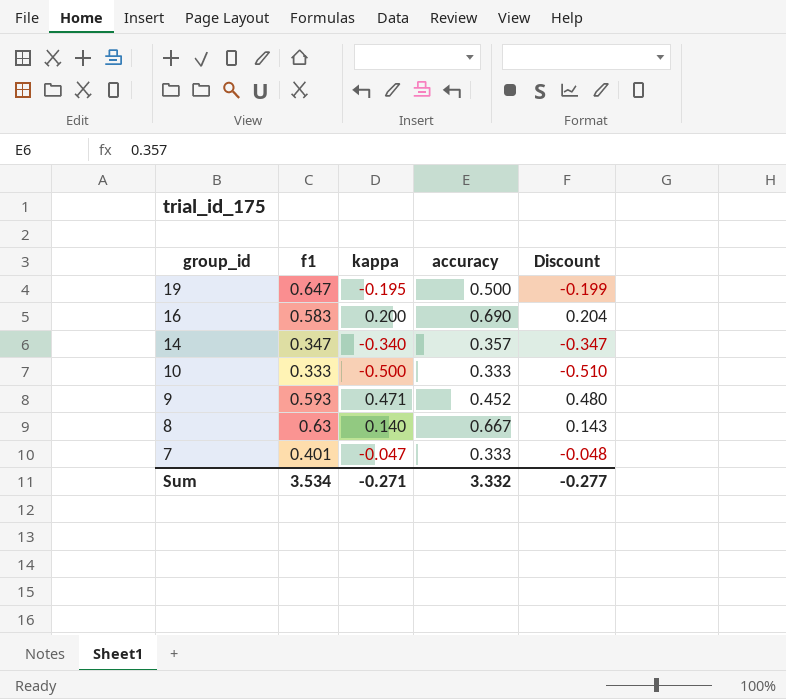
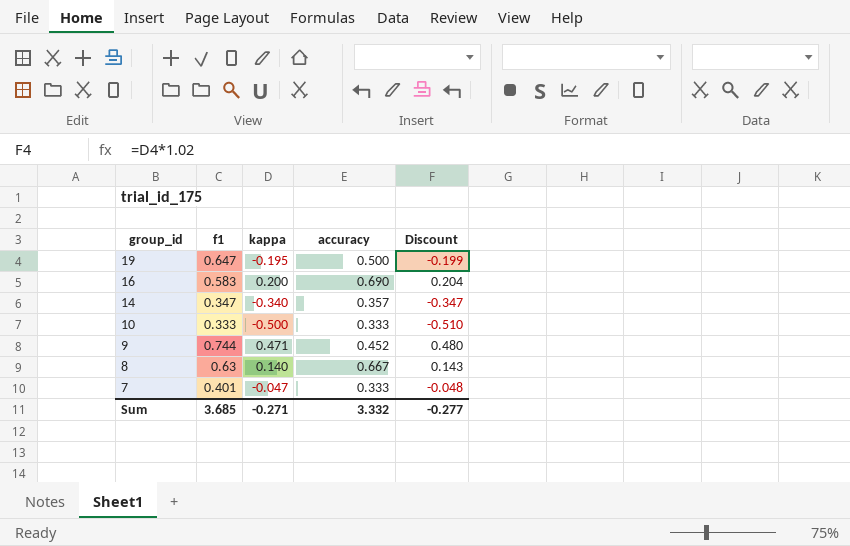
9 | f1: 0.593 -> 0.744
Sum | f1: 3.534 -> 3.685

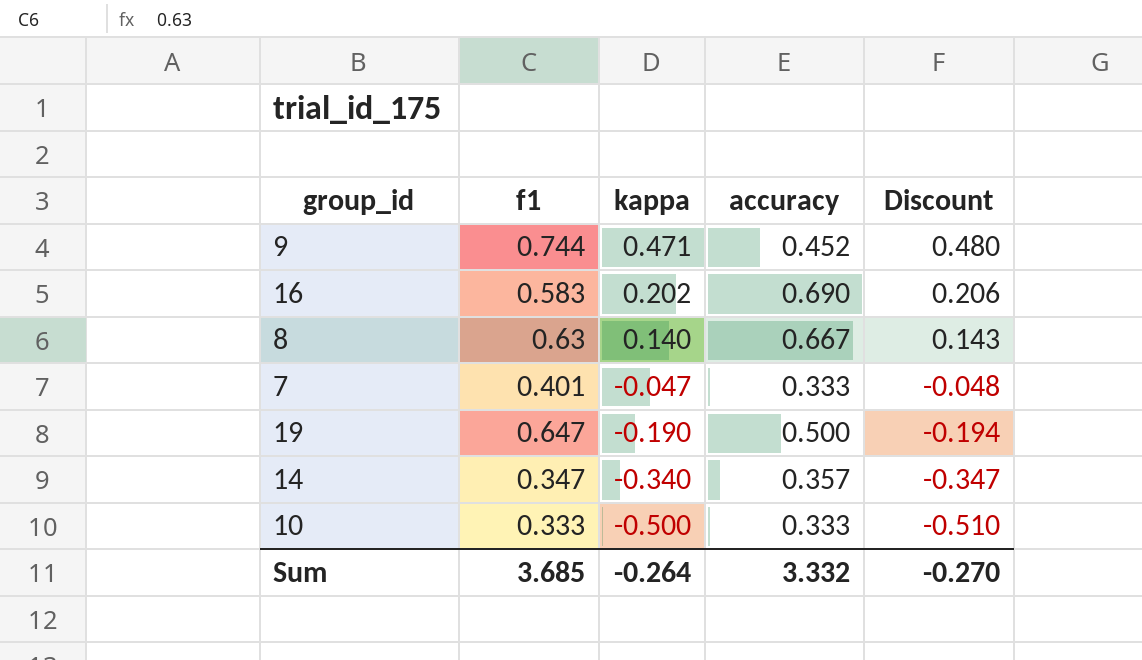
row order: group_id descending -> kappa descending
16 | kappa: 0.200 -> 0.202
16 | Discount: 0.204 -> 0.206
19 | kappa: -0.195 -> -0.190
19 | Discount: -0.199 -> -0.194
Sum | kappa: -0.271 -> -0.264
Sum | Discount: -0.277 -> -0.270

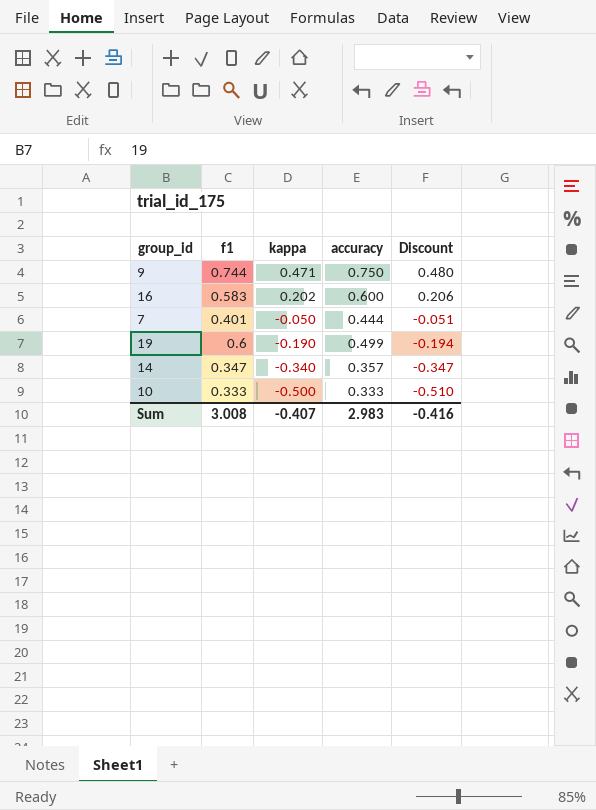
row 8: 0.63 | 0.140 | 0.667 | 0.143 -> none
9 | accuracy: 0.452 -> 0.750
16 | accuracy: 0.690 -> 0.600
7 | kappa: -0.047 -> -0.050
7 | accuracy: 0.333 -> 0.444
7 | Discount: -0.048 -> -0.051
19 | f1: 0.647 -> 0.6
19 | accuracy: 0.500 -> 0.499
Sum | f1: 3.685 -> 3.008
Sum | kappa: -0.264 -> -0.407
Sum | accuracy: 3.332 -> 2.983
Sum | Discount: -0.270 -> -0.416

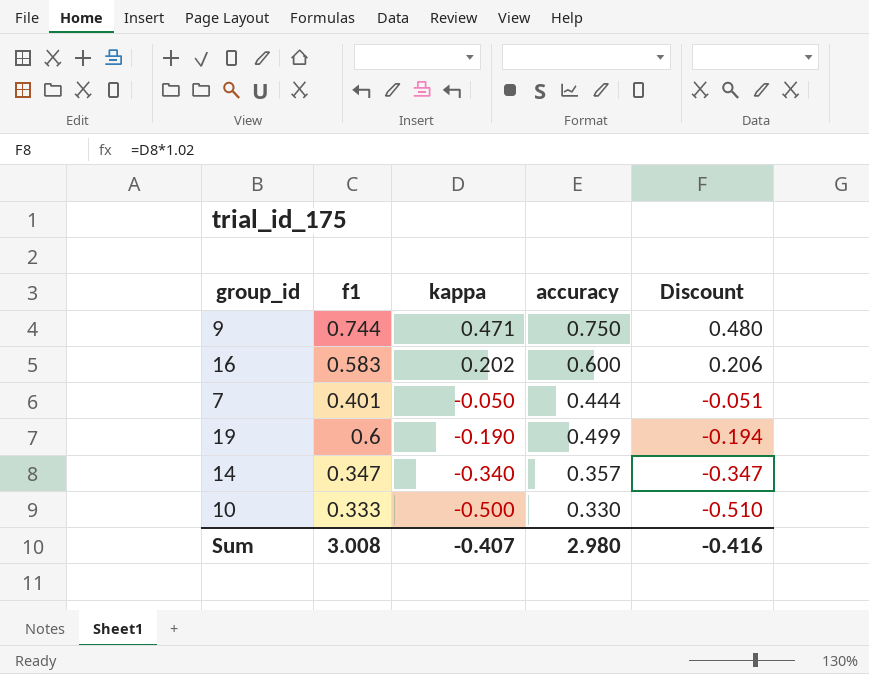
10 | accuracy: 0.333 -> 0.330
Sum | accuracy: 2.983 -> 2.980

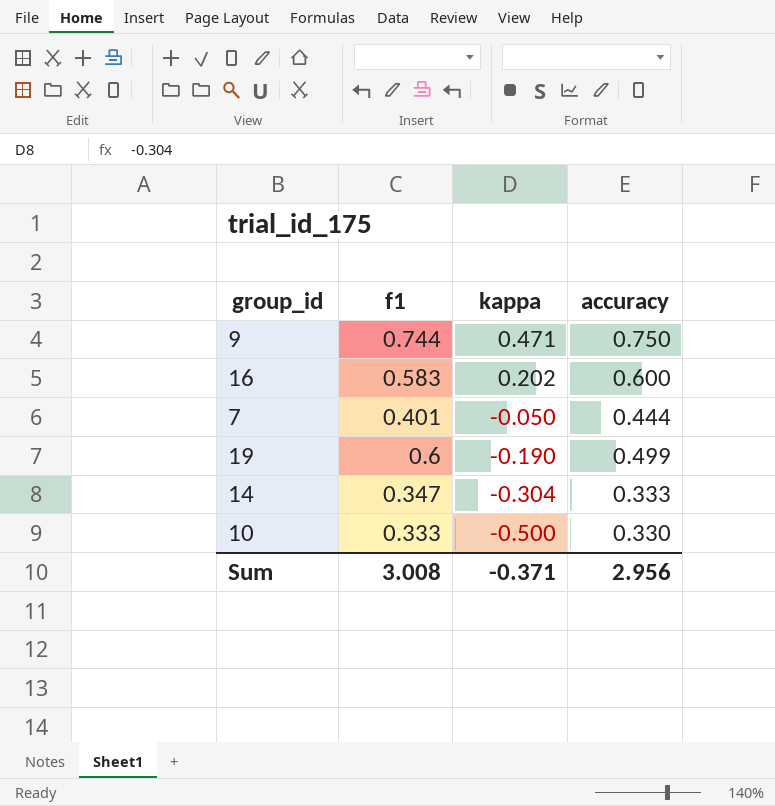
column Discount | formula: [kappa] * 1.02 -> none
14 | kappa: -0.340 -> -0.304
14 | accuracy: 0.357 -> 0.333
Sum | kappa: -0.407 -> -0.371
Sum | accuracy: 2.980 -> 2.956

